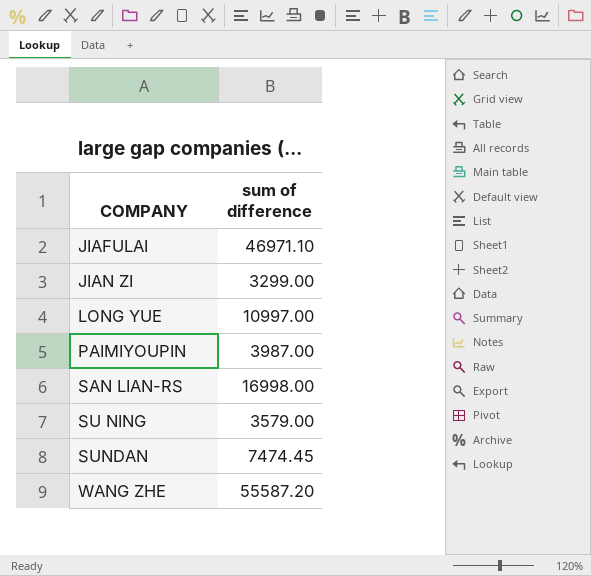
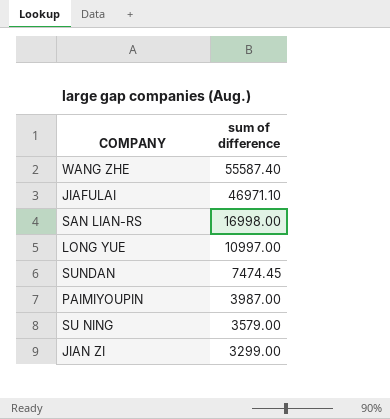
row order: COMPANY ascending -> sum of difference descending
WANG ZHE | sum of difference: 55587.20 -> 55587.40

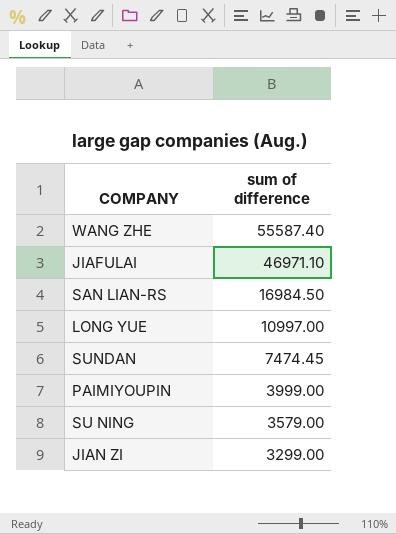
SAN LIAN-RS | sum of difference: 16998.00 -> 16984.50
PAIMIYOUPIN | sum of difference: 3987.00 -> 3999.00

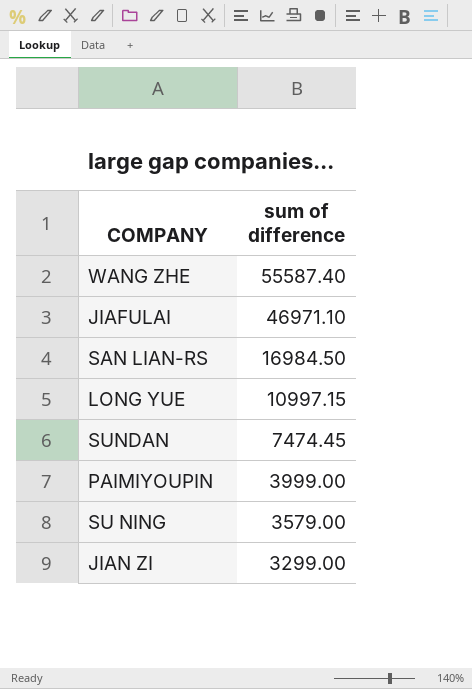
LONG YUE | sum of difference: 10997.00 -> 10997.15

